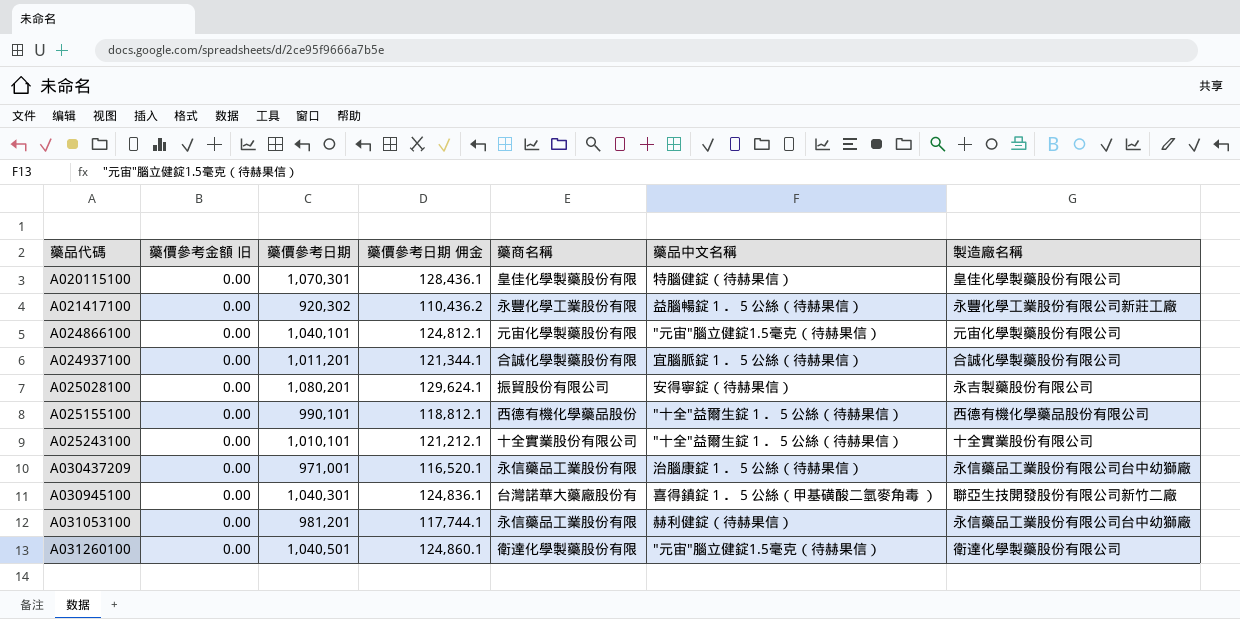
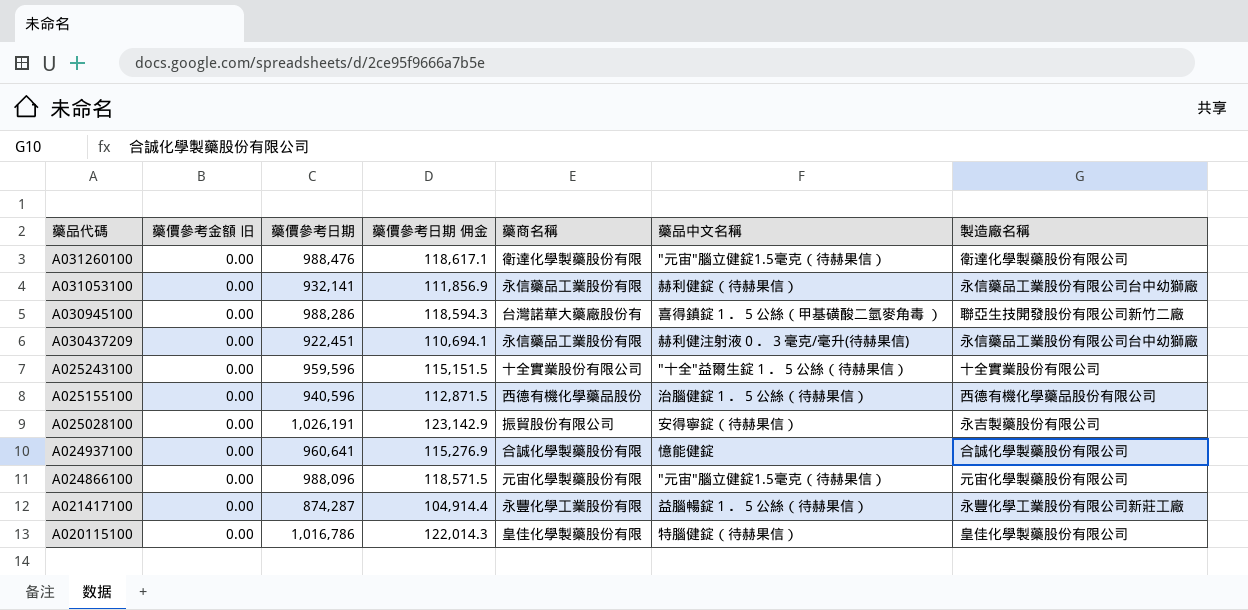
row order: 藥品代碼 ascending -> 藥品代碼 descending
A031260100 | 藥價參考日期: 1,040,501 -> 988,476
A031260100 | 藥價參考日期 佣金: 124,860.1 -> 118,617.1
A031053100 | 藥價參考日期: 981,201 -> 932,141
A031053100 | 藥價參考日期 佣金: 117,744.1 -> 111,856.9
A030945100 | 藥價參考日期: 1,040,301 -> 988,286
A030945100 | 藥價參考日期 佣金: 124,836.1 -> 118,594.3
A030437209 | 藥價參考日期: 971,001 -> 922,451
A030437209 | 藥價參考日期 佣金: 116,520.1 -> 110,694.1
A030437209 | 藥品中文名稱: 治腦康錠１．５公絲（待赫果信） -> 赫利健注射液０．３毫克/毫升(待赫果信)
A025243100 | 藥價參考日期: 1,010,101 -> 959,596
A025243100 | 藥價參考日期 佣金: 121,212.1 -> 115,151.5
A025155100 | 藥價參考日期: 990,101 -> 940,596
A025155100 | 藥價參考日期 佣金: 118,812.1 -> 112,871.5
A025155100 | 藥品中文名稱: "十全"益爾生錠１．５公絲（待赫果信） -> 治腦健錠１．５公絲（待赫果信）
A025028100 | 藥價參考日期: 1,080,201 -> 1,026,191
A025028100 | 藥價參考日期 佣金: 129,624.1 -> 123,142.9
A024937100 | 藥價參考日期: 1,011,201 -> 960,641
A024937100 | 藥價參考日期 佣金: 121,344.1 -> 115,276.9
A024937100 | 藥品中文名稱: 宜腦脈錠１．５公絲（待赫果信） -> 憶能健錠
A024866100 | 藥價參考日期: 1,040,101 -> 988,096
A024866100 | 藥價參考日期 佣金: 124,812.1 -> 118,571.5
A021417100 | 藥價參考日期: 920,302 -> 874,287
A021417100 | 藥價參考日期 佣金: 110,436.2 -> 104,914.4
A020115100 | 藥價參考日期: 1,070,301 -> 1,016,786
A020115100 | 藥價參考日期 佣金: 128,436.1 -> 122,014.3

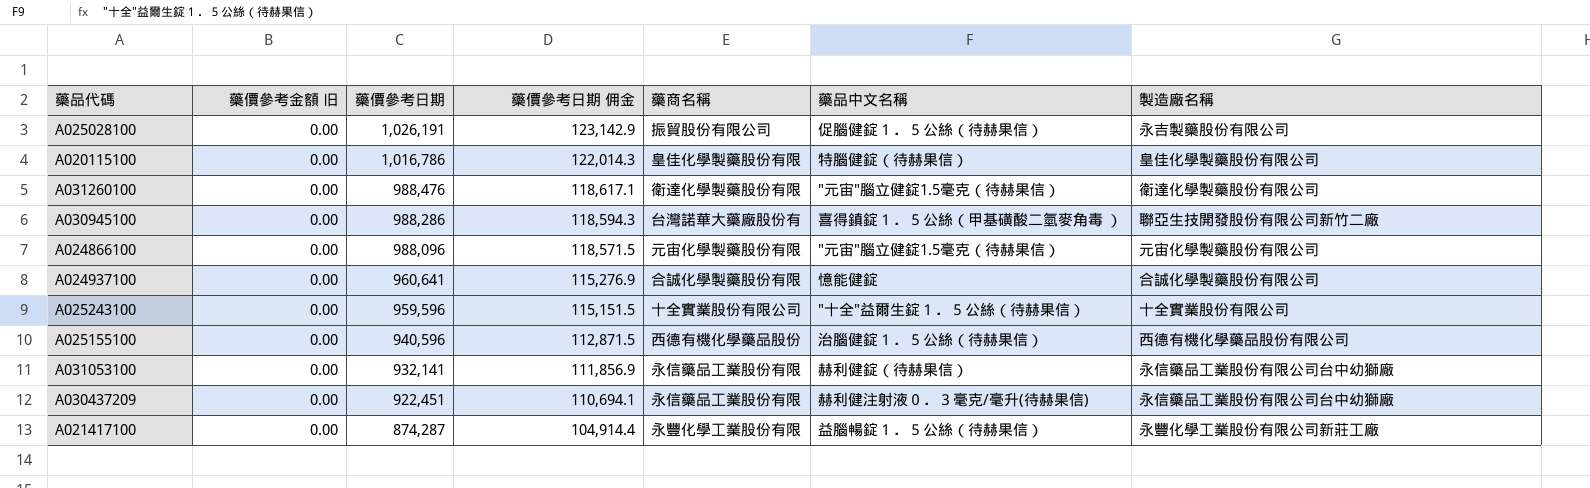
row order: 藥品代碼 descending -> 藥價參考日期 descending
A025028100 | 藥品中文名稱: 安得寧錠（待赫果信） -> 促腦健錠１．５公絲（待赫果信）

